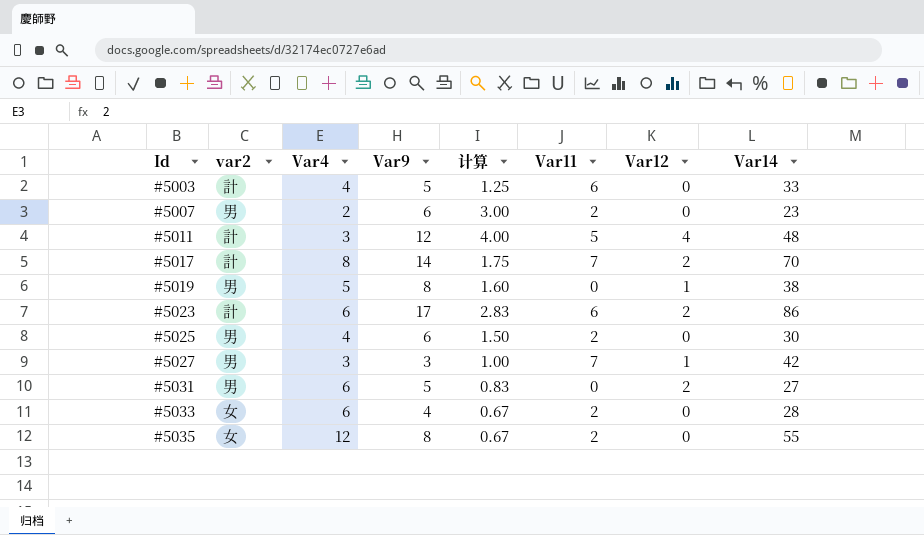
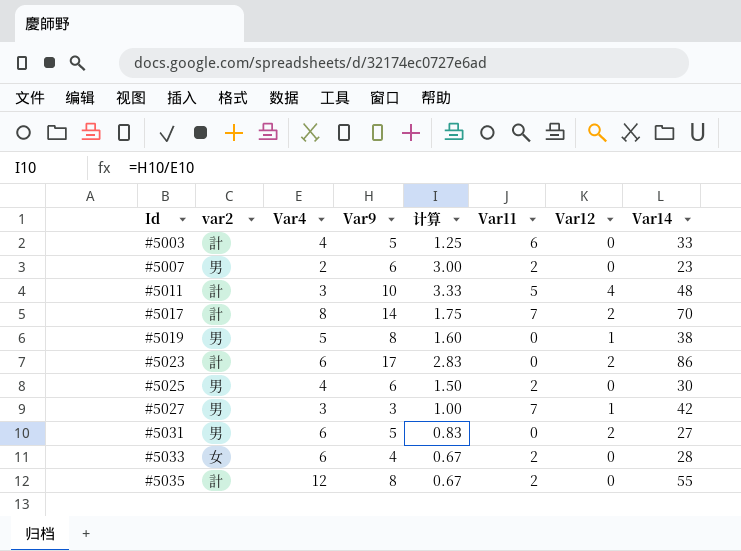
#5011 | Var9: 12 -> 10
#5011 | 计算: 4.00 -> 3.33
#5023 | Var11: 6 -> 0
#5035 | var2: 女 -> 計

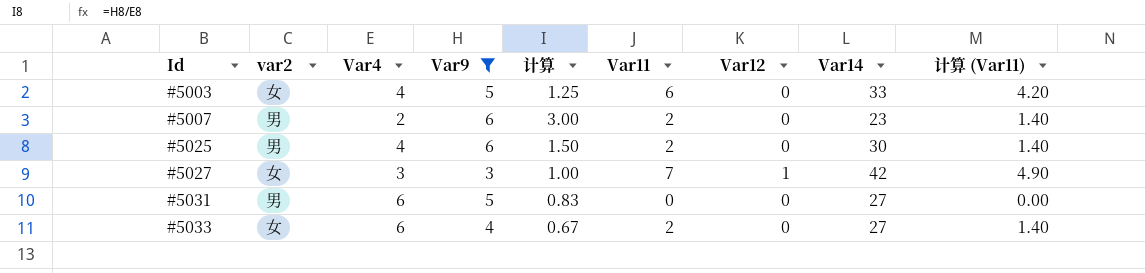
filter: none -> Var9 <= 6
column 计算 (Var11) | formula: none -> [Var11] * 0.7
#5003 | var2: 計 -> 女
#5027 | var2: 男 -> 女
#5031 | Var12: 2 -> 0
#5033 | Var14: 28 -> 27

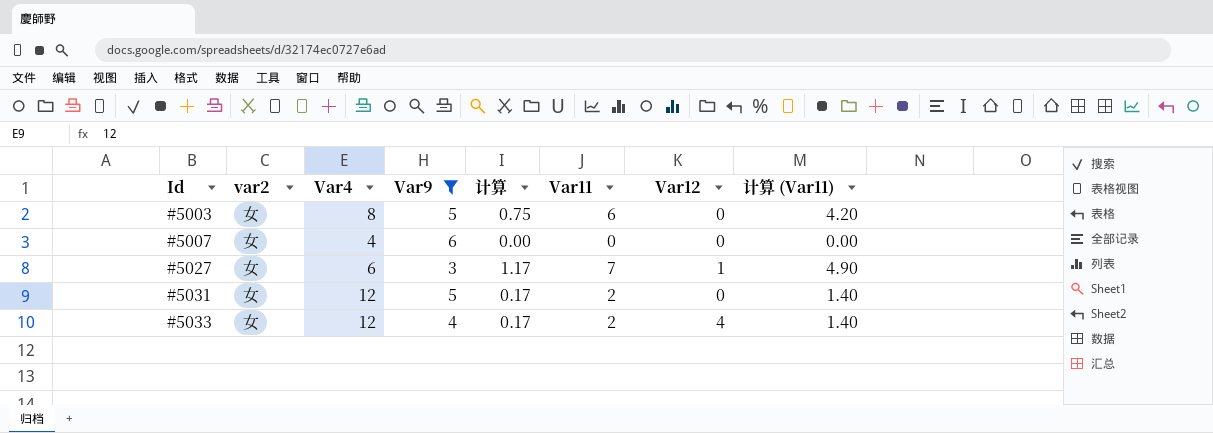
column Var14 | position: 8 -> none
column 计算 | formula: [Var9] / [Var4] -> [Var11] / [Var4]
row #5025: 男 | 4 | 6 | 1.50 | 2 | 0 | 30 | 1.40 -> none
#5003 | Var4: 4 -> 8
#5007 | var2: 男 -> 女
#5007 | Var4: 2 -> 4
#5007 | Var11: 2 -> 0
#5007 | 计算 (Var11): 1.40 -> 0.00
#5027 | Var4: 3 -> 6
#5031 | var2: 男 -> 女
#5031 | Var4: 6 -> 12
#5031 | Var11: 0 -> 2
#5031 | 计算 (Var11): 0.00 -> 1.40
#5033 | Var4: 6 -> 12
#5033 | Var12: 0 -> 4

